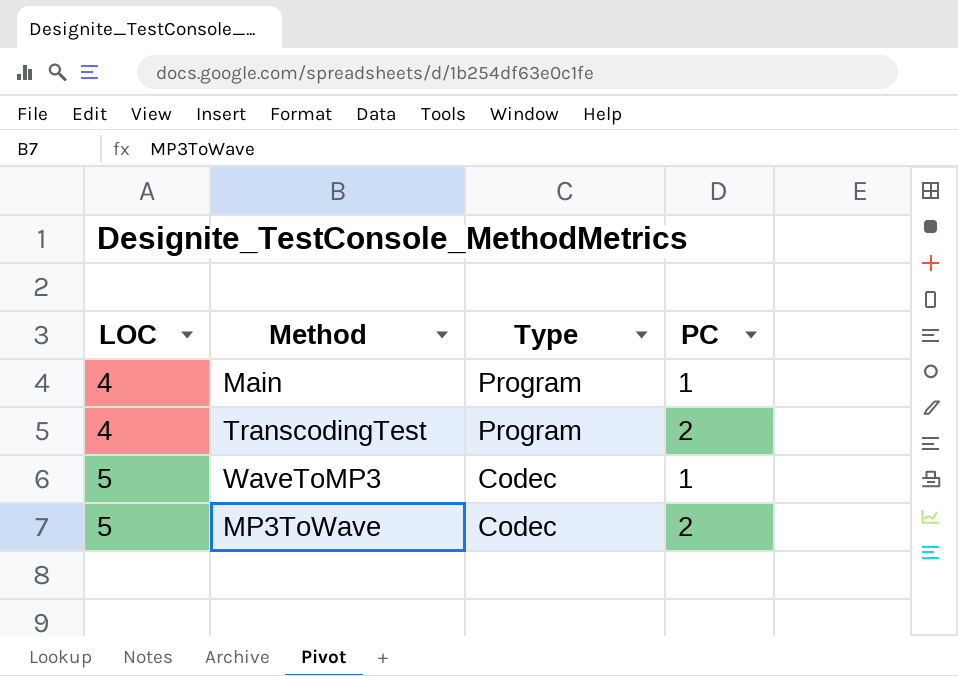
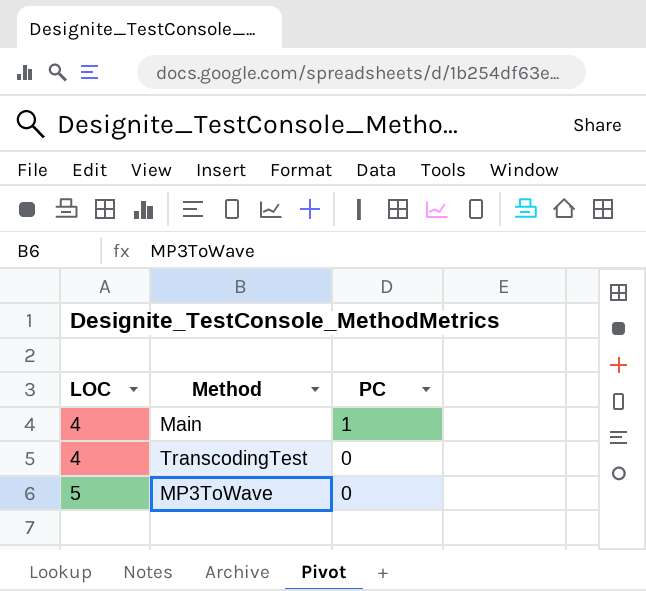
column Type | position: 3 -> none
row WaveToMP3: 5 | Codec | 1 -> none
TranscodingTest | PC: 2 -> 0
MP3ToWave | PC: 2 -> 0

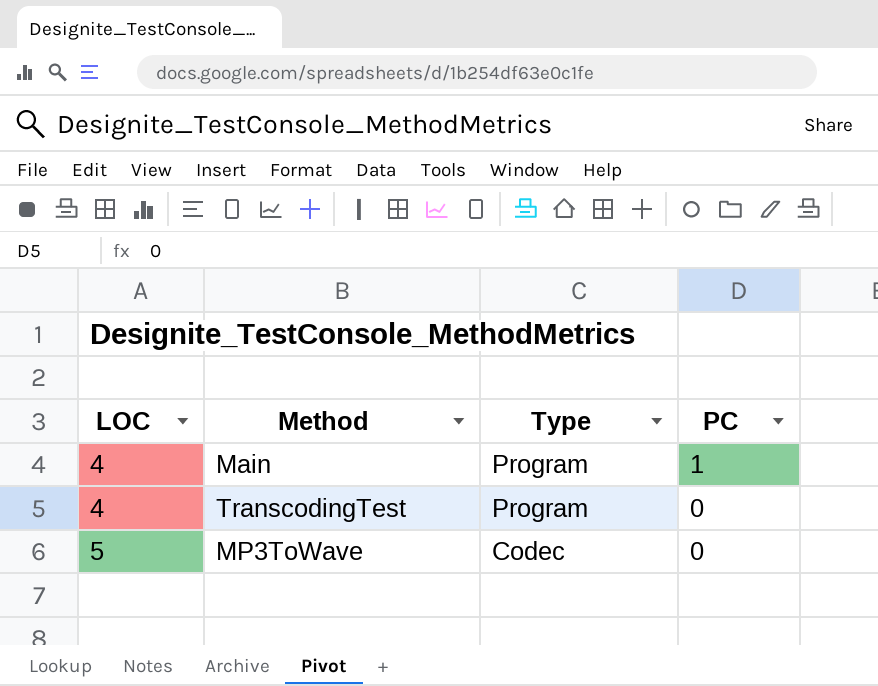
column Type | position: none -> 3

